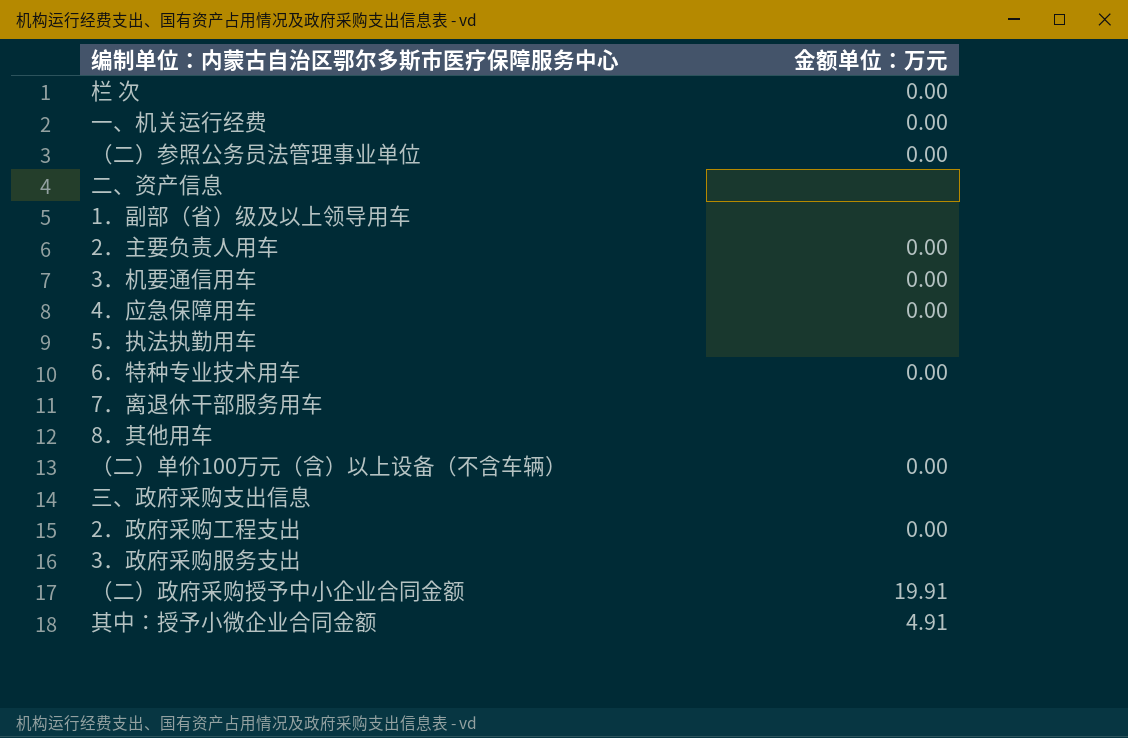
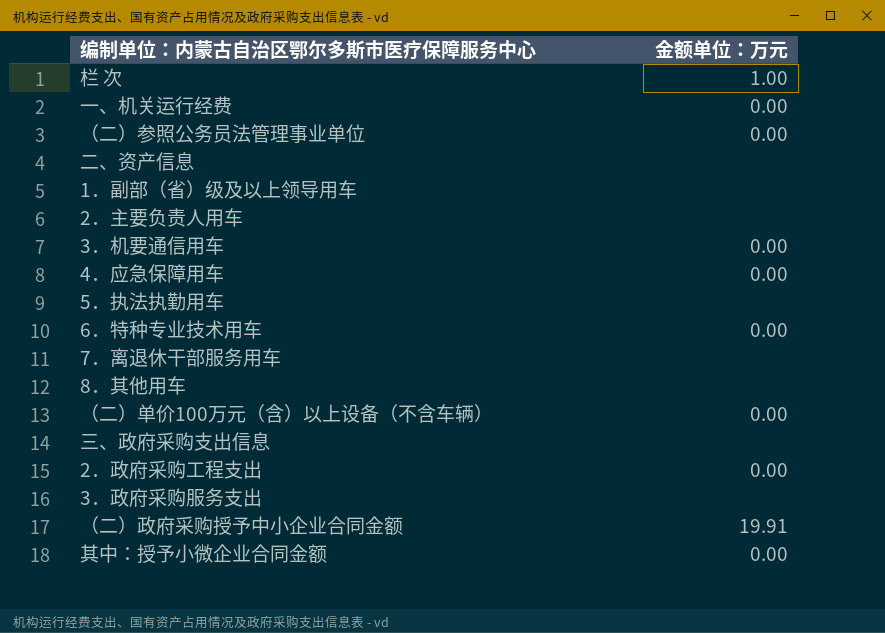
栏 次 | 金额单位：万元: 0.00 -> 1.00
2．主要负责人用车 | 金额单位：万元: 0.00 -> none
其中：授予小微企业合同金额 | 金额单位：万元: 4.91 -> 0.00

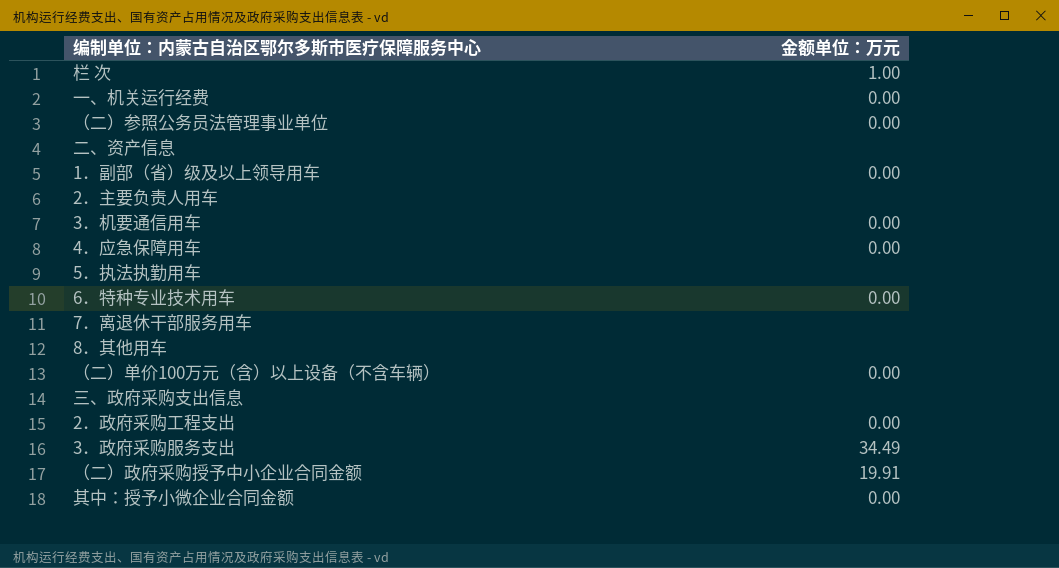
1．副部（省）级及以上领导用车 | 金额单位：万元: none -> 0.00
3．政府采购服务支出 | 金额单位：万元: none -> 34.49

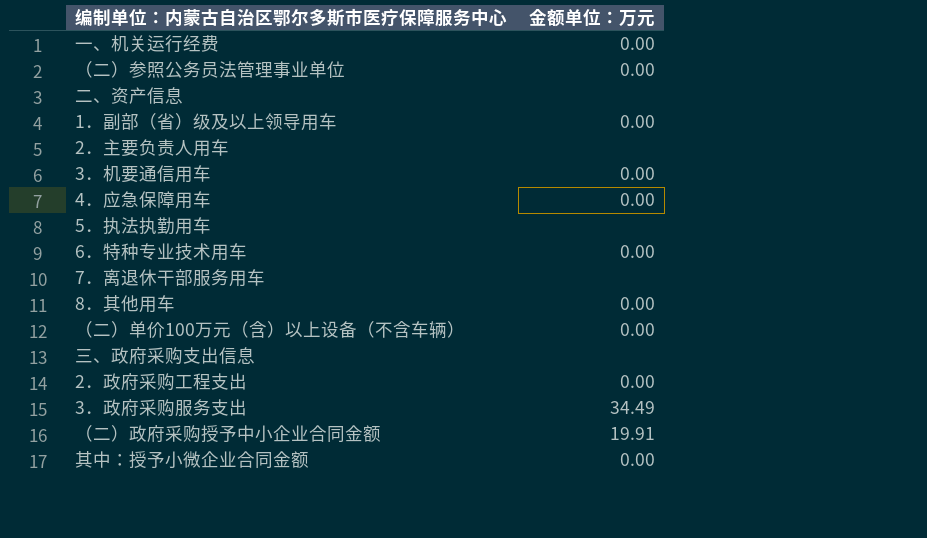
row 栏 次: 1.00 -> none
8．其他用车 | 金额单位：万元: none -> 0.00

